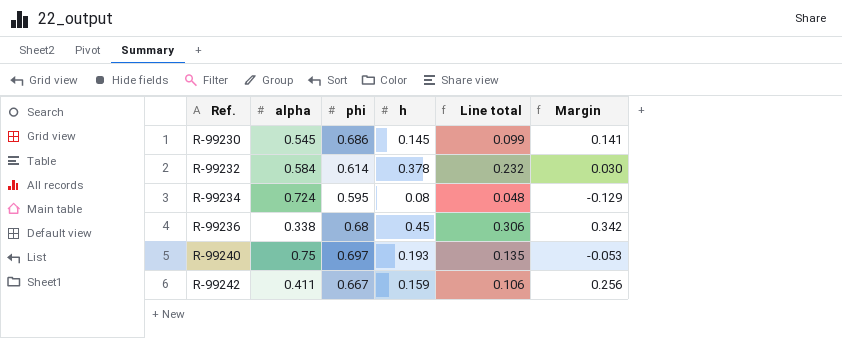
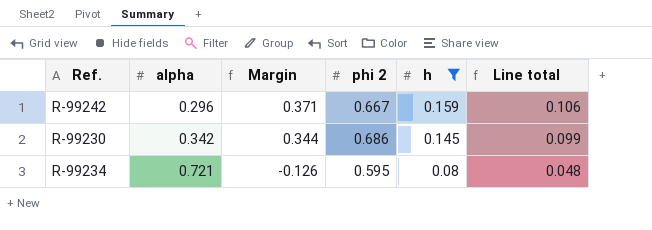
filter: none -> h <= 0.159
row order: Ref. ascending -> alpha ascending
column Margin | position: 6 -> 3
column name: phi -> phi 2
R-99242 | alpha: 0.411 -> 0.296
R-99242 | Margin: 0.256 -> 0.371
R-99230 | alpha: 0.545 -> 0.342
R-99230 | Margin: 0.141 -> 0.344
R-99234 | alpha: 0.724 -> 0.721
R-99234 | Margin: -0.129 -> -0.126

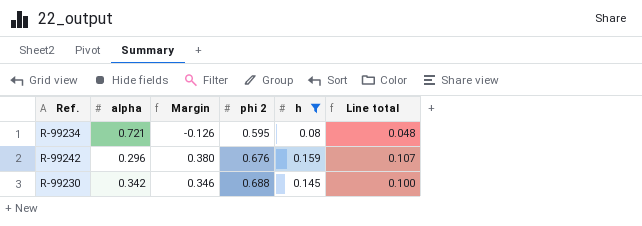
row order: alpha ascending -> phi 2 ascending
R-99242 | Margin: 0.371 -> 0.380
R-99242 | phi 2: 0.667 -> 0.676
R-99242 | Line total: 0.106 -> 0.107
R-99230 | Margin: 0.344 -> 0.346
R-99230 | phi 2: 0.686 -> 0.688
R-99230 | Line total: 0.099 -> 0.100

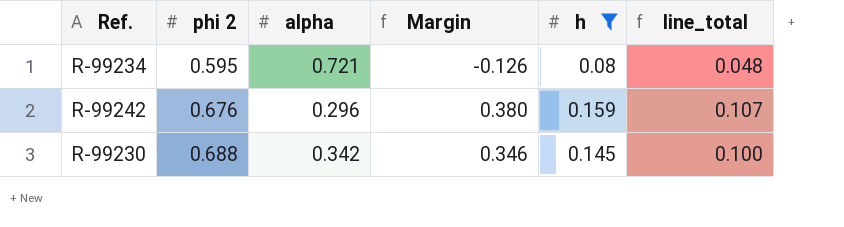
column phi 2 | position: 4 -> 2
column name: Line total -> line_total

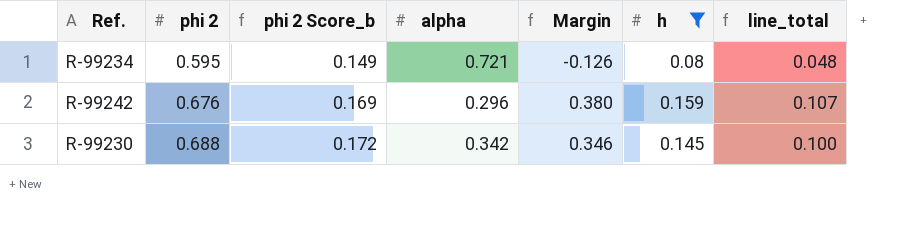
column phi 2 Score_b | formula: none -> [phi 2] * 0.25

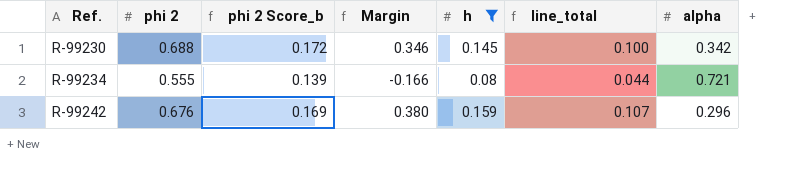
row order: phi 2 ascending -> Ref. ascending
column alpha | position: 4 -> 7
R-99234 | phi 2: 0.595 -> 0.555
R-99234 | phi 2 Score_b: 0.149 -> 0.139
R-99234 | Margin: -0.126 -> -0.166
R-99234 | line_total: 0.048 -> 0.044

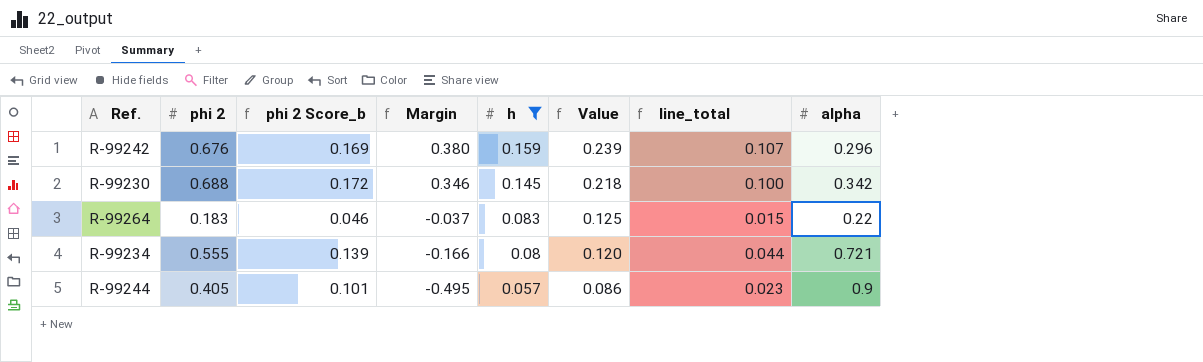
row order: Ref. ascending -> Margin descending
column Value | formula: none -> [h] * 1.5
row R-99264: none -> 0.183 | 0.046 | -0.037 | 0.083 | 0.125 | 0.015 | 0.22
row R-99244: none -> 0.405 | 0.101 | -0.495 | 0.057 | 0.086 | 0.023 | 0.9

